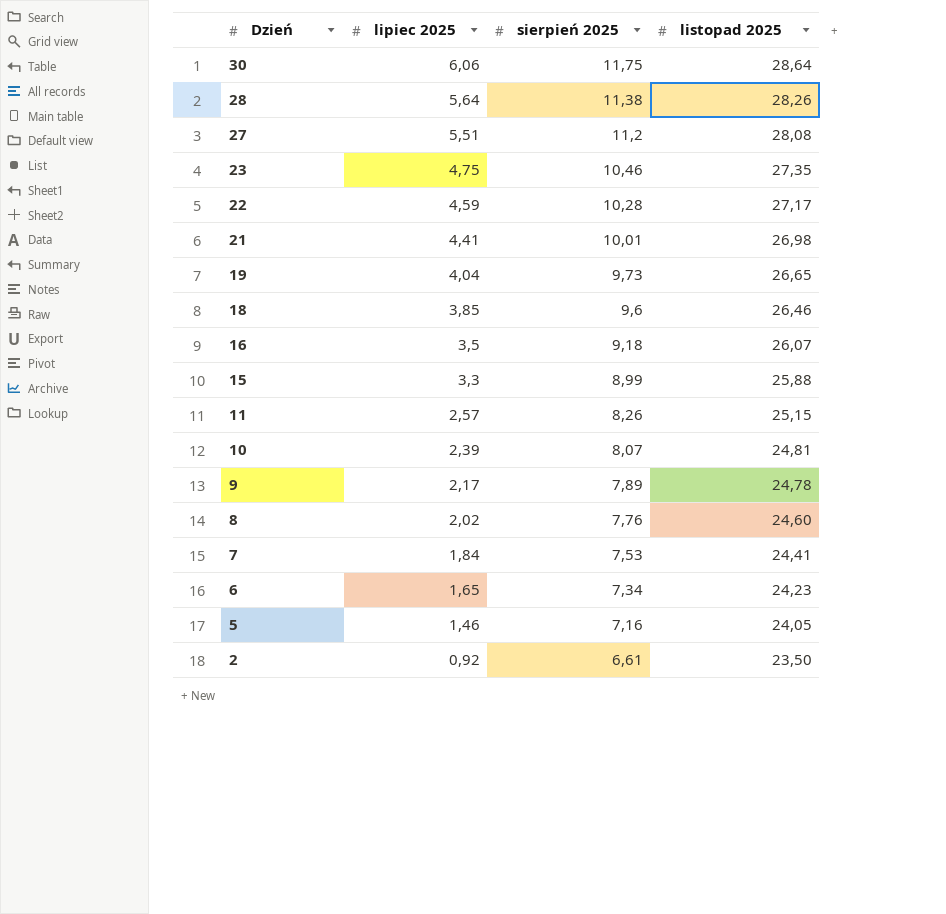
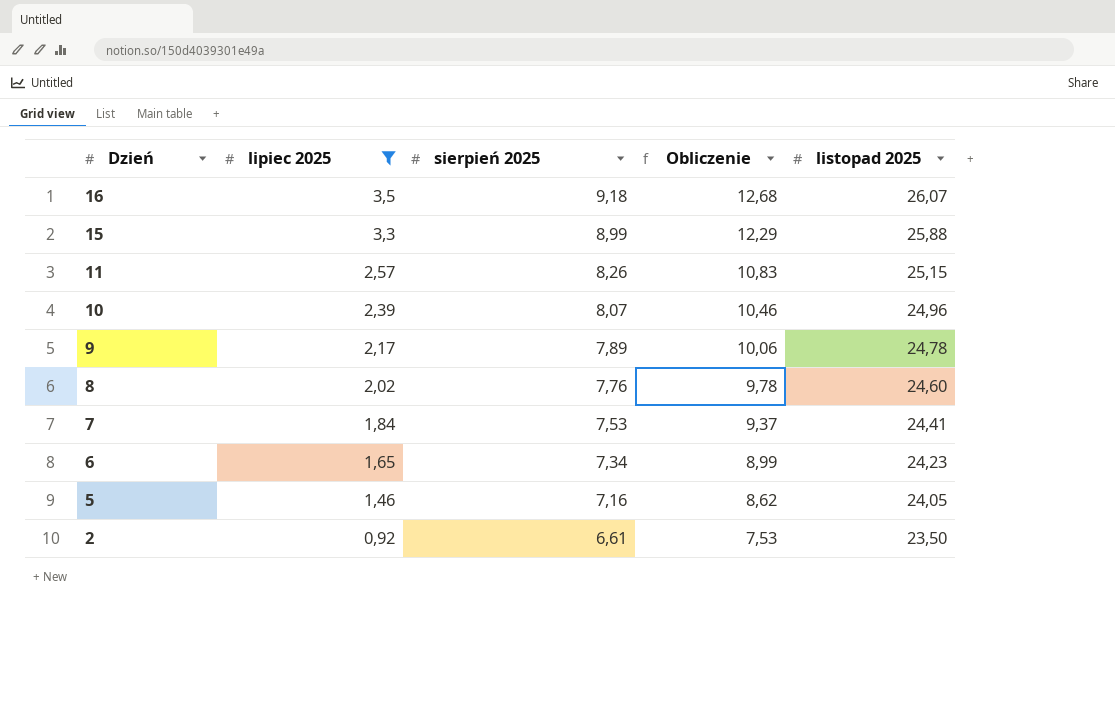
filter: none -> lipiec 2025 <= 3,5
column Obliczenie | formula: none -> [lipiec 2025] + [sierpień 2025]
10 | listopad 2025: 24,81 -> 24,96

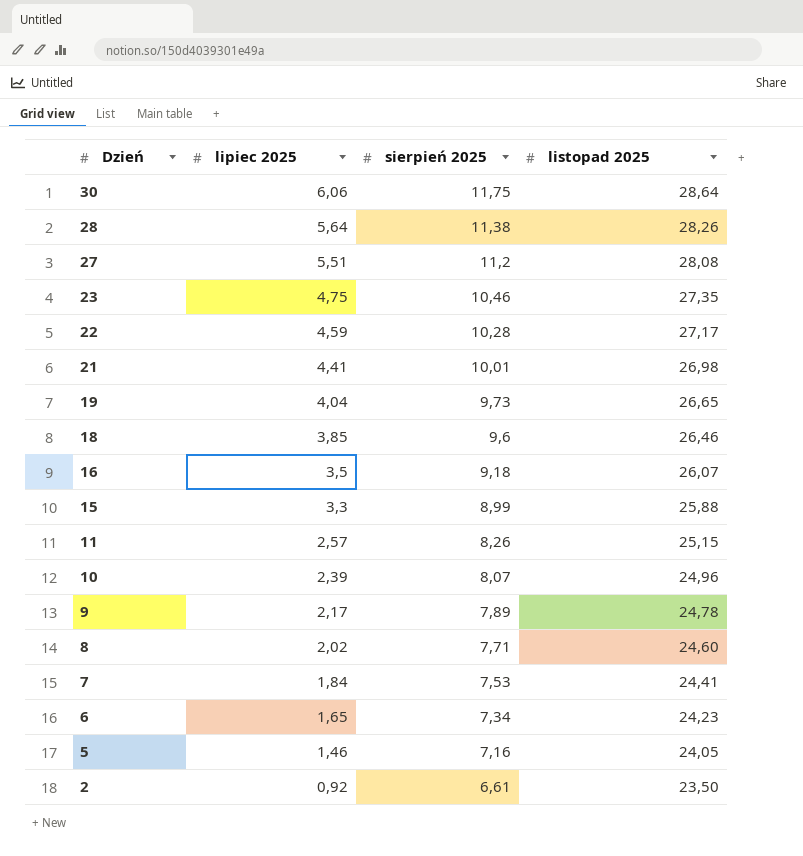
filter: lipiec 2025 <= 3,5 -> none
column Obliczenie | formula: [lipiec 2025] + [sierpień 2025] -> none
8 | sierpień 2025: 7,76 -> 7,71

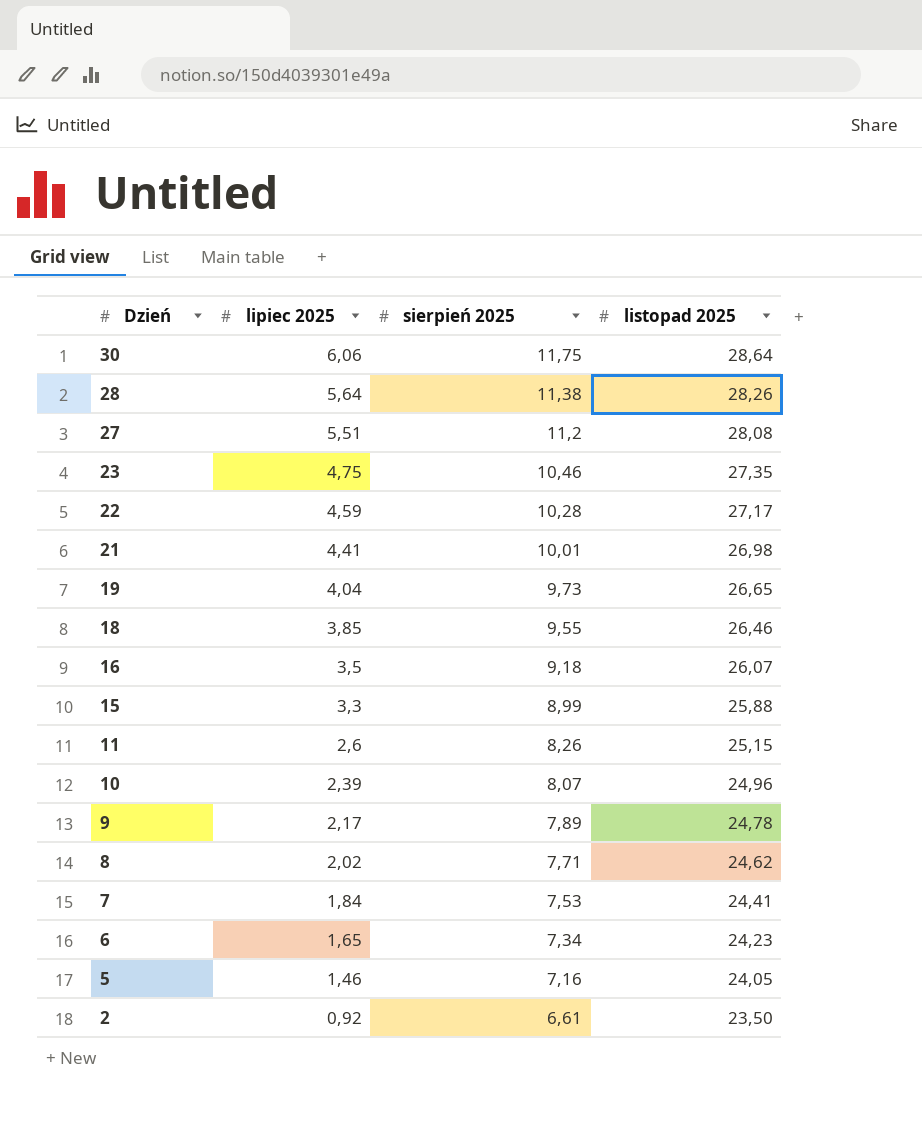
18 | sierpień 2025: 9,6 -> 9,55
11 | lipiec 2025: 2,57 -> 2,6
8 | listopad 2025: 24,60 -> 24,62

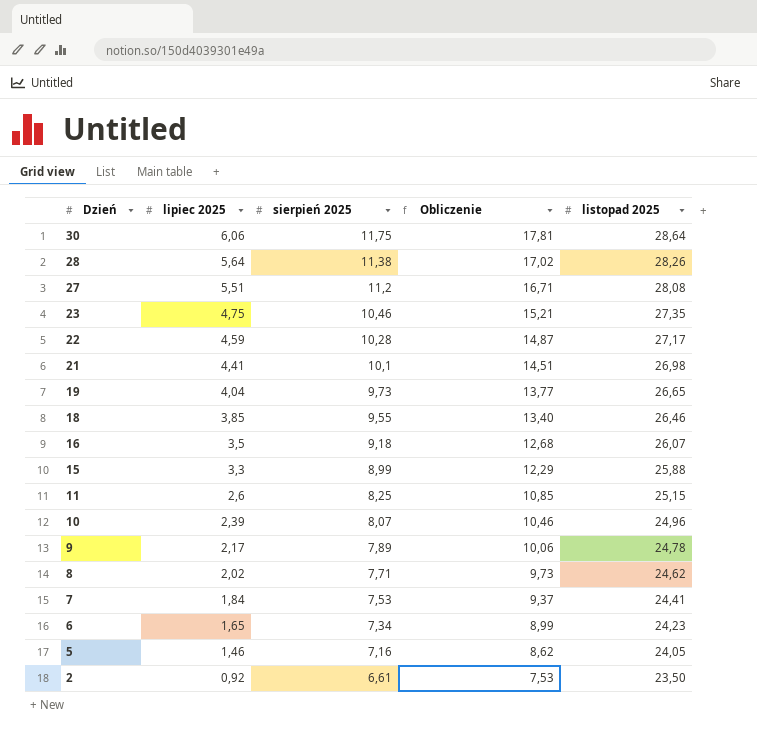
column Obliczenie | formula: none -> [lipiec 2025] + [sierpień 2025]
21 | sierpień 2025: 10,01 -> 10,1
11 | sierpień 2025: 8,26 -> 8,25

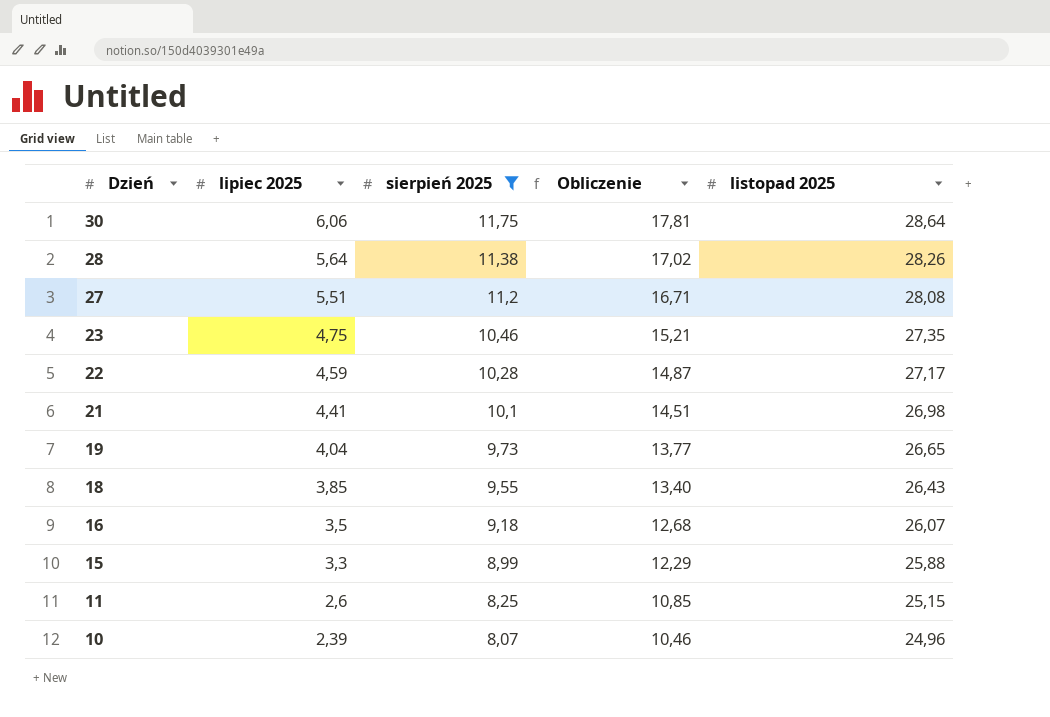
filter: none -> sierpień 2025 >= 8,07
18 | listopad 2025: 26,46 -> 26,43

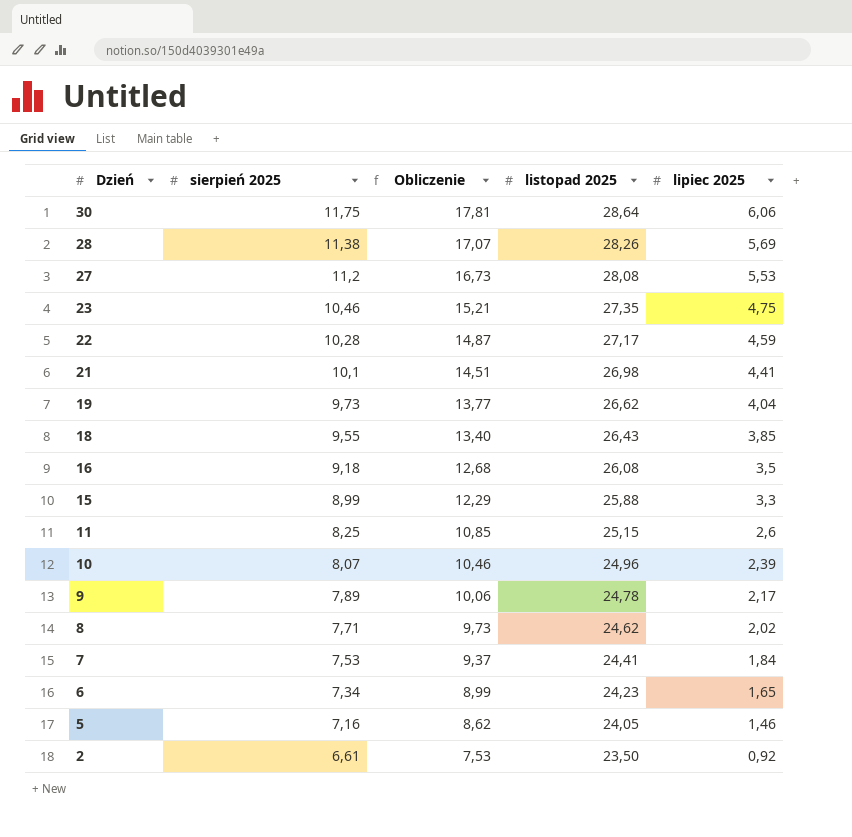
filter: sierpień 2025 >= 8,07 -> none
column lipiec 2025 | position: 2 -> 5
28 | Obliczenie: 17,02 -> 17,07
28 | lipiec 2025: 5,64 -> 5,69
27 | Obliczenie: 16,71 -> 16,73
27 | lipiec 2025: 5,51 -> 5,53
19 | listopad 2025: 26,65 -> 26,62
16 | listopad 2025: 26,07 -> 26,08

